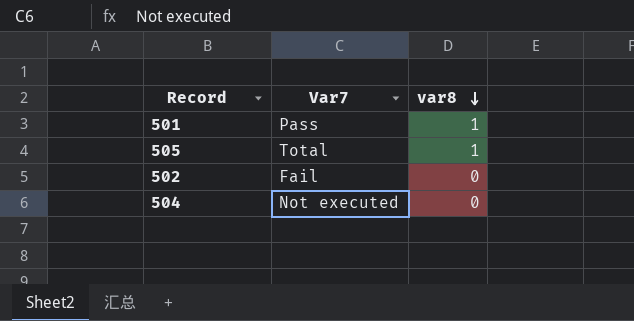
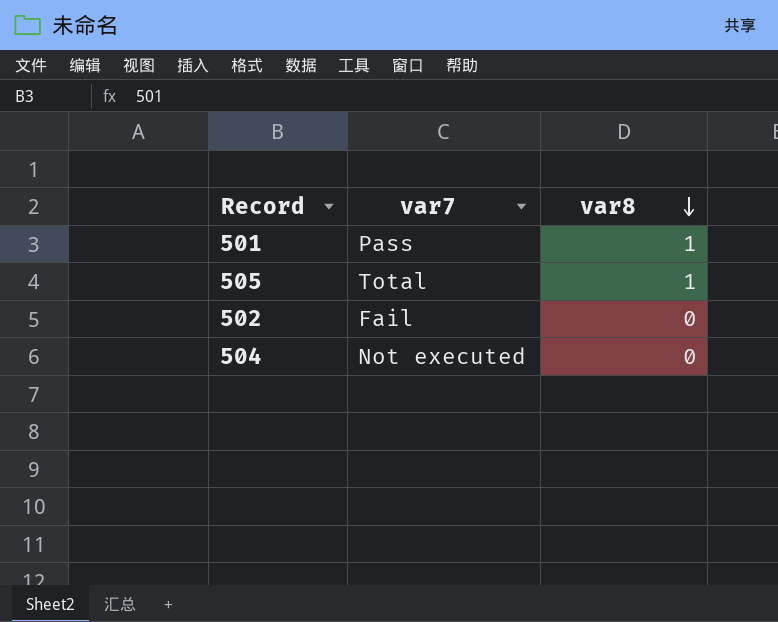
column name: Var7 -> var7

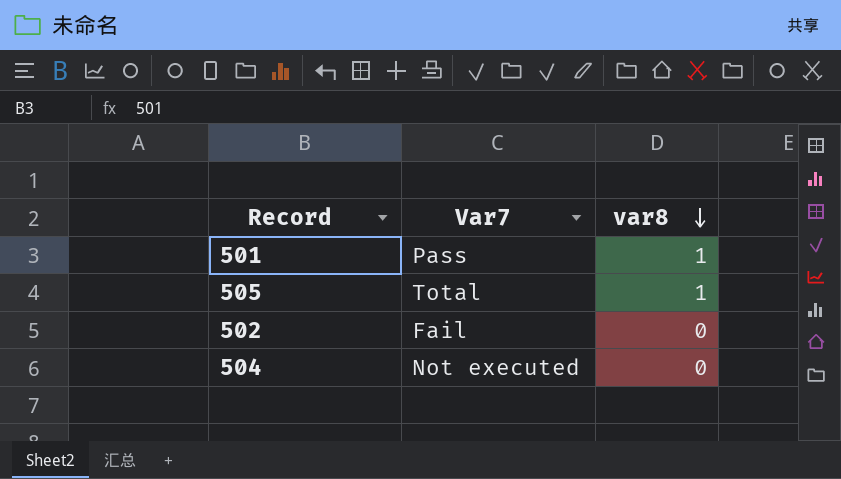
column name: var7 -> Var7

